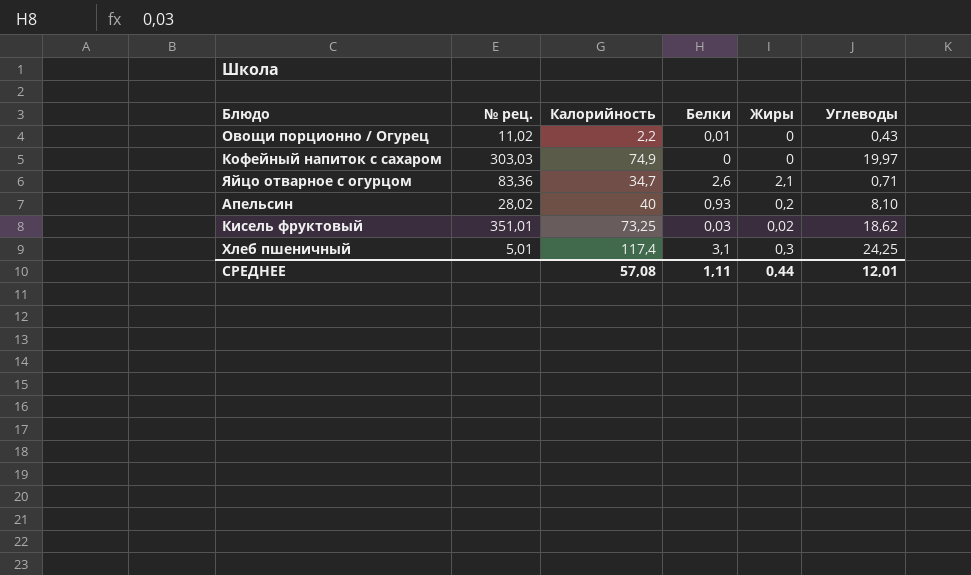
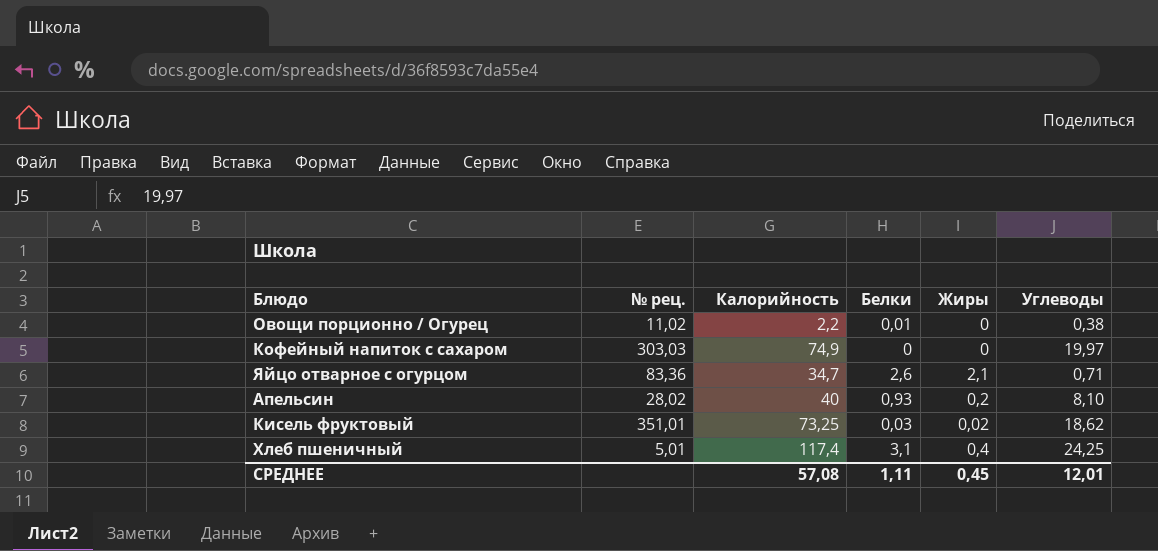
Овощи порционно / Огурец | Углеводы: 0,43 -> 0,38
Хлеб пшеничный | Жиры: 0,3 -> 0,4
СРЕДНЕЕ | Жиры: 0,44 -> 0,45

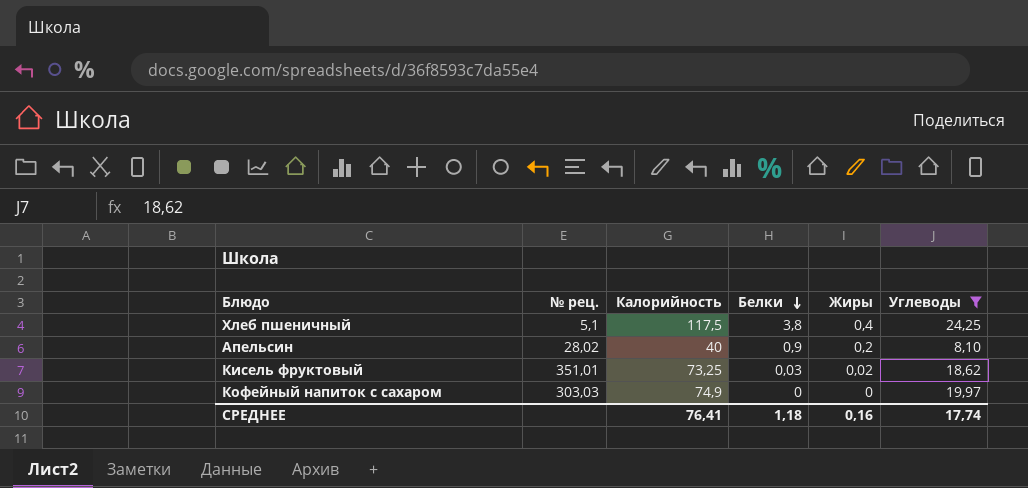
filter: none -> Углеводы >= 8,10
row order: none -> Белки descending
Хлеб пшеничный | № рец.: 5,01 -> 5,1
Хлеб пшеничный | Калорийность: 117,4 -> 117,5
Хлеб пшеничный | Белки: 3,1 -> 3,8
Апельсин | Белки: 0,93 -> 0,9
СРЕДНЕЕ | Калорийность: 57,08 -> 76,41
СРЕДНЕЕ | Белки: 1,11 -> 1,18
СРЕДНЕЕ | Жиры: 0,45 -> 0,16
СРЕДНЕЕ | Углеводы: 12,01 -> 17,74

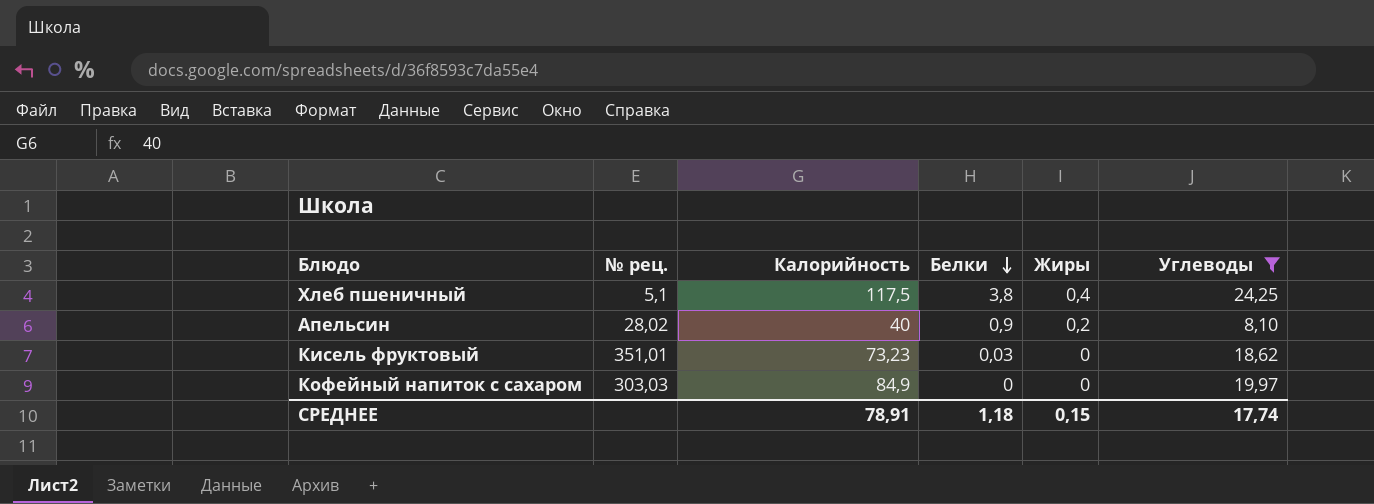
Кисель фруктовый | Калорийность: 73,25 -> 73,23
Кисель фруктовый | Жиры: 0,02 -> 0
Кофейный напиток с сахаром | Калорийность: 74,9 -> 84,9
СРЕДНЕЕ | Калорийность: 76,41 -> 78,91
СРЕДНЕЕ | Жиры: 0,16 -> 0,15

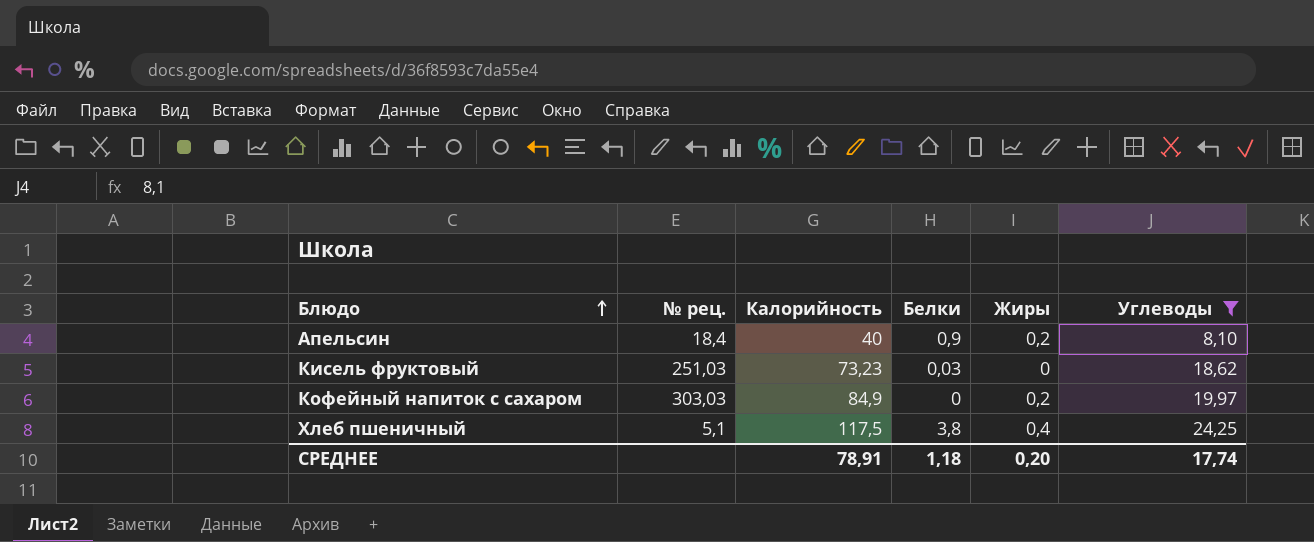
row order: Белки descending -> Блюдо ascending
Апельсин | № рец.: 28,02 -> 18,4
Кисель фруктовый | № рец.: 351,01 -> 251,03
Кофейный напиток с сахаром | Жиры: 0 -> 0,2
СРЕДНЕЕ | Жиры: 0,15 -> 0,20

